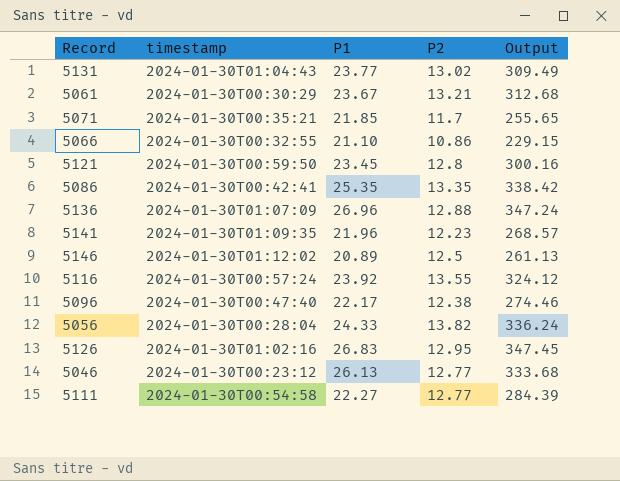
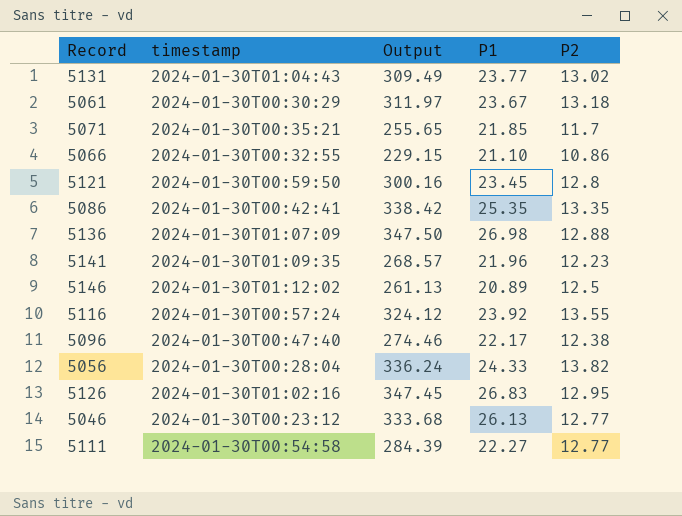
column Output | position: 5 -> 3
5061 | Output: 312.68 -> 311.97
5061 | P2: 13.21 -> 13.18
5136 | Output: 347.24 -> 347.50
5136 | P1: 26.96 -> 26.98

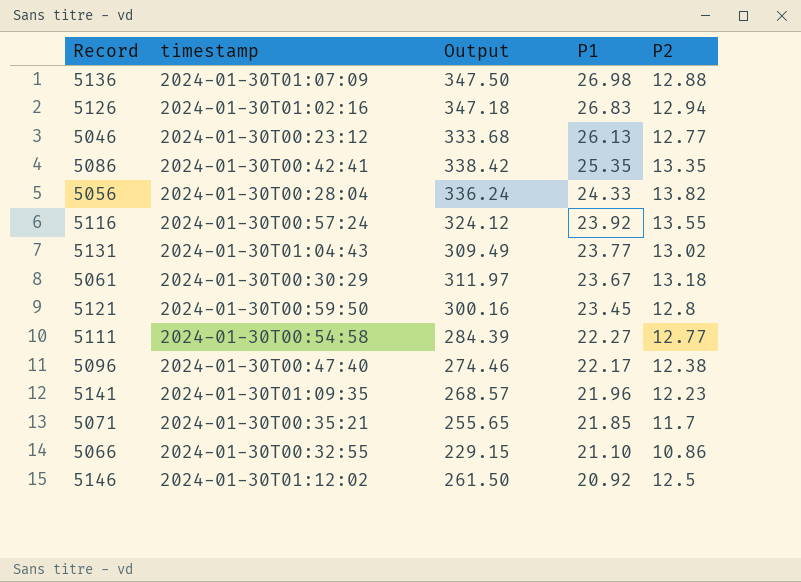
row order: none -> P1 descending
5126 | Output: 347.45 -> 347.18
5126 | P2: 12.95 -> 12.94
5146 | Output: 261.13 -> 261.50
5146 | P1: 20.89 -> 20.92

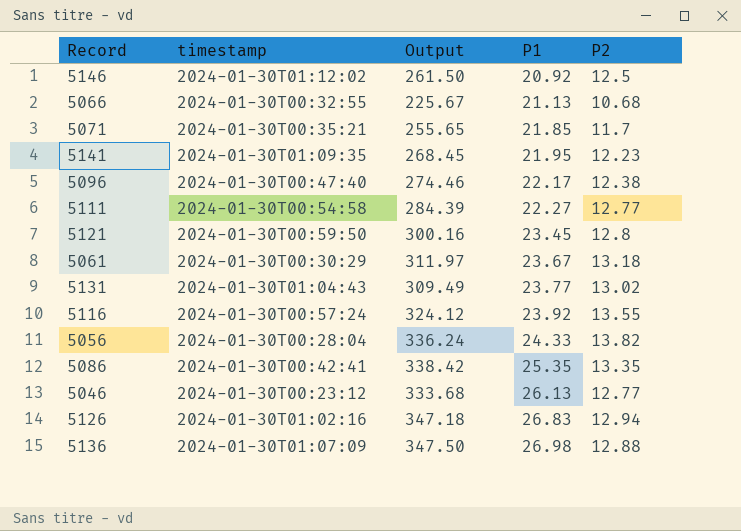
row order: P1 descending -> P1 ascending
5066 | Output: 229.15 -> 225.67
5066 | P1: 21.10 -> 21.13
5066 | P2: 10.86 -> 10.68
5141 | Output: 268.57 -> 268.45
5141 | P1: 21.96 -> 21.95

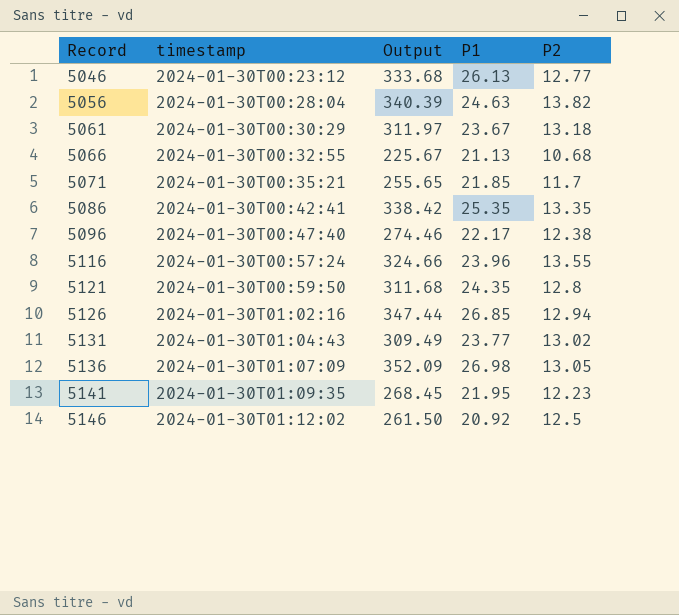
row order: P1 ascending -> Record ascending
row 5111: 2024-01-30T00:54:58 | 284.39 | 22.27 | 12.77 -> none
5056 | Output: 336.24 -> 340.39
5056 | P1: 24.33 -> 24.63
5116 | Output: 324.12 -> 324.66
5116 | P1: 23.92 -> 23.96
5121 | Output: 300.16 -> 311.68
5121 | P1: 23.45 -> 24.35
5126 | Output: 347.18 -> 347.44
5126 | P1: 26.83 -> 26.85
5136 | Output: 347.50 -> 352.09
5136 | P2: 12.88 -> 13.05

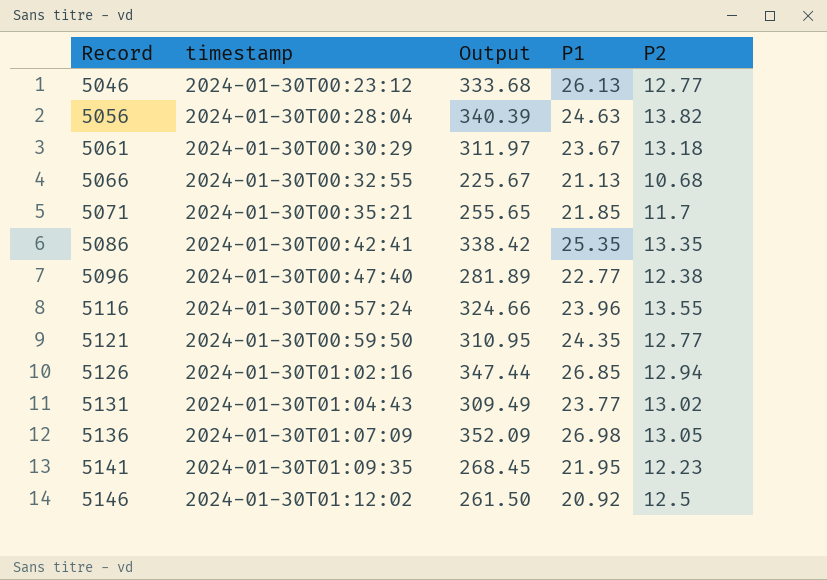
5096 | Output: 274.46 -> 281.89
5096 | P1: 22.17 -> 22.77
5121 | Output: 311.68 -> 310.95
5121 | P2: 12.8 -> 12.77

